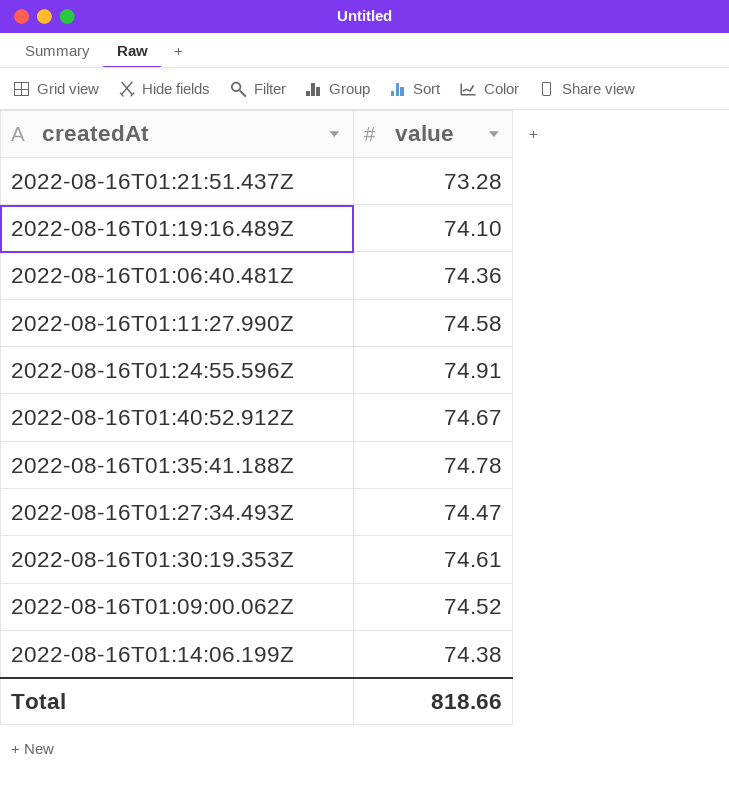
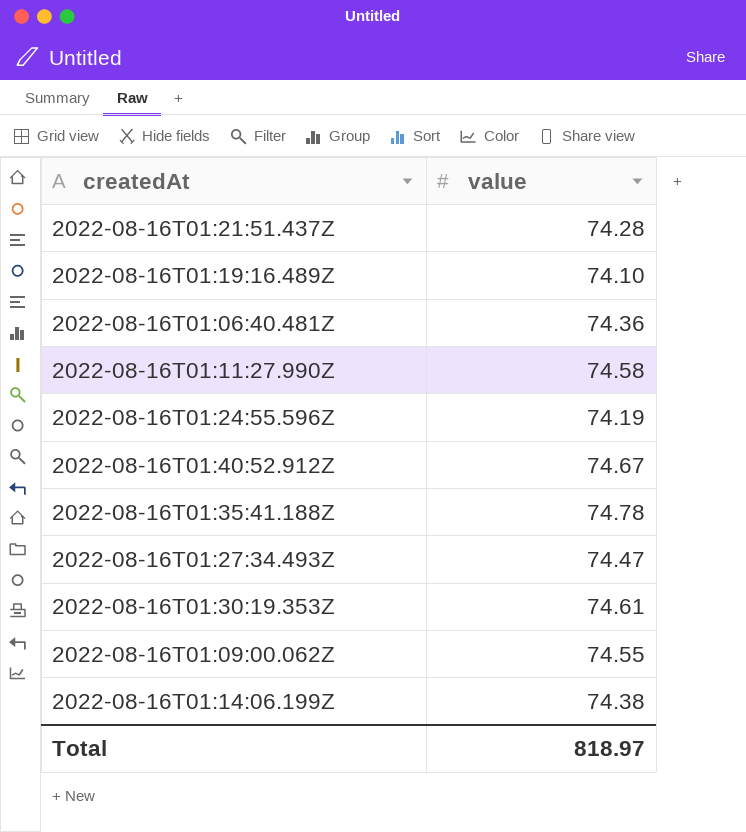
2022-08-16T01:21:51.437Z | value: 73.28 -> 74.28
2022-08-16T01:24:55.596Z | value: 74.91 -> 74.19
2022-08-16T01:09:00.062Z | value: 74.52 -> 74.55
Total | value: 818.66 -> 818.97

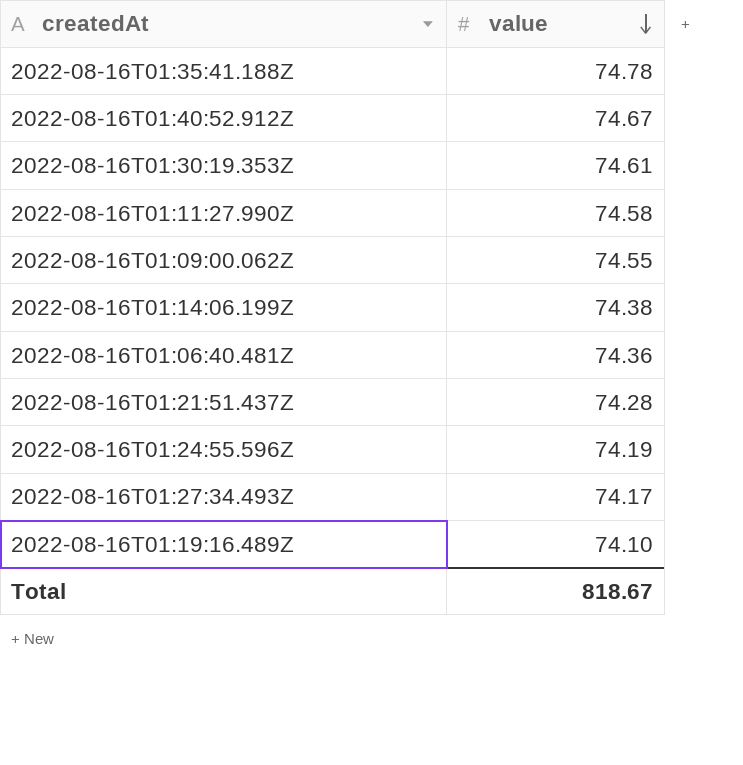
row order: none -> value descending
2022-08-16T01:27:34.493Z | value: 74.47 -> 74.17
Total | value: 818.97 -> 818.67

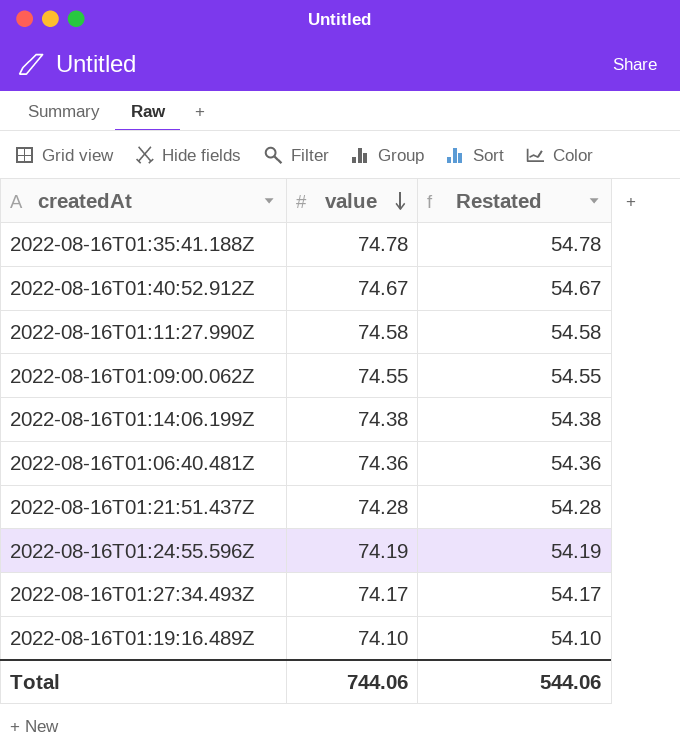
column Restated | formula: none -> [value] - 20
row 2022-08-16T01:30:19.353Z: 74.61 -> none
Total | value: 818.67 -> 744.06

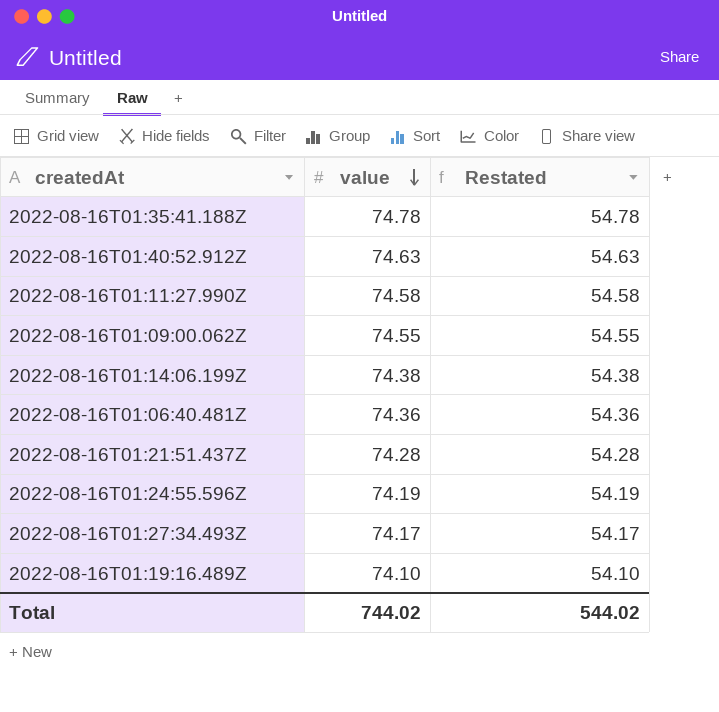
2022-08-16T01:40:52.912Z | value: 74.67 -> 74.63
2022-08-16T01:40:52.912Z | Restated: 54.67 -> 54.63
Total | value: 744.06 -> 744.02
Total | Restated: 544.06 -> 544.02

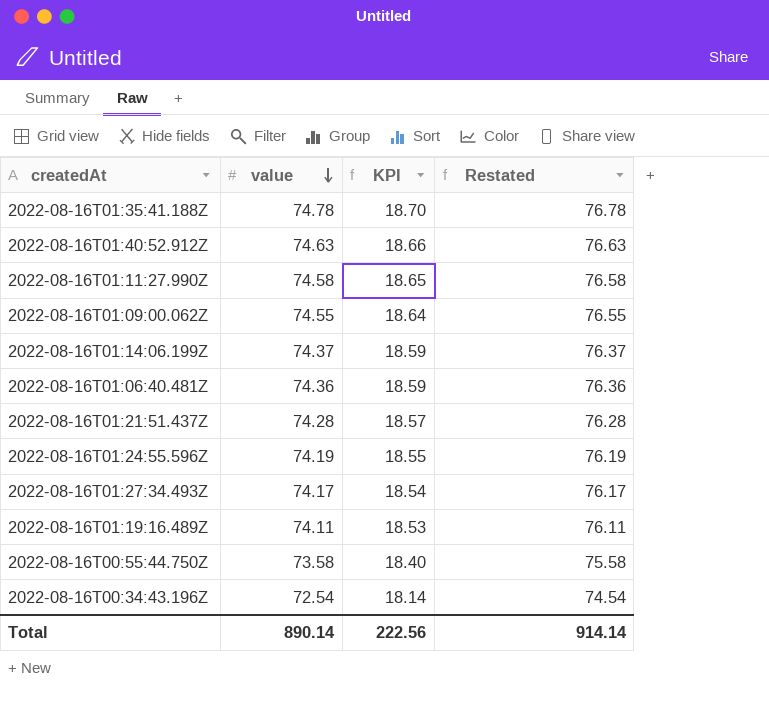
column KPI | formula: none -> [value] * 0.25
column Restated | formula: [value] - 20 -> [value] + 2
2022-08-16T01:14:06.199Z | value: 74.38 -> 74.37
2022-08-16T01:19:16.489Z | value: 74.10 -> 74.11
row 2022-08-16T00:55:44.750Z: none -> 73.58 | 18.40 | 75.58
row 2022-08-16T00:34:43.196Z: none -> 72.54 | 18.14 | 74.54
Total | value: 744.02 -> 890.14
Total | Restated: 544.02 -> 914.14

